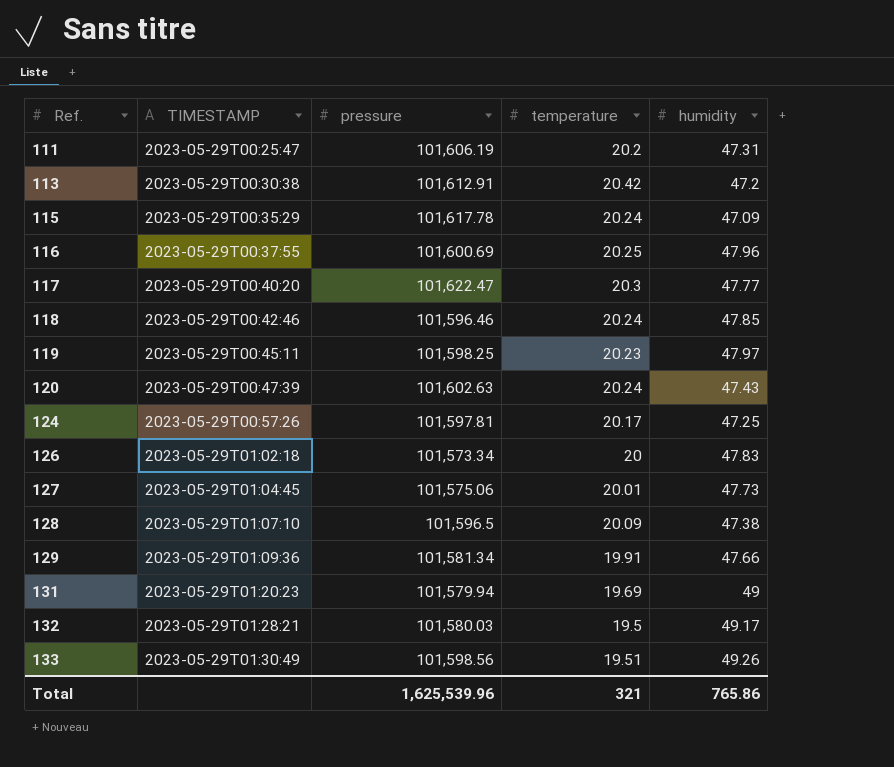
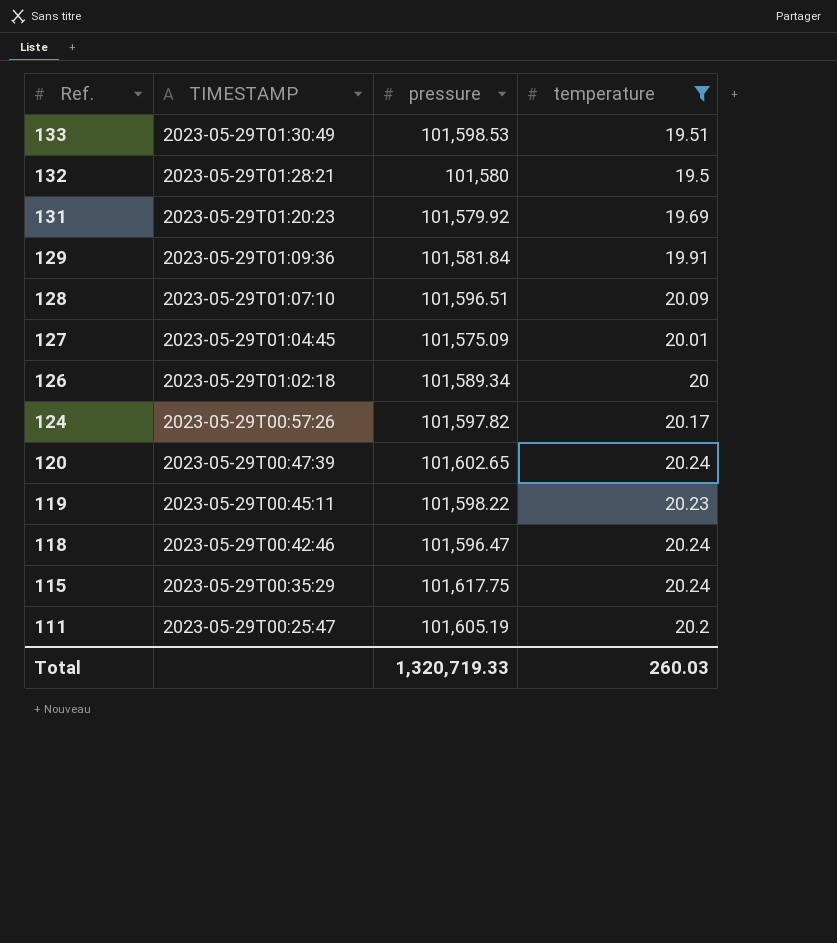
filter: none -> temperature <= 20.24
row order: Ref. ascending -> Ref. descending
column humidity | position: 5 -> none
133 | pressure: 101,598.56 -> 101,598.53
132 | pressure: 101,580.03 -> 101,580
131 | pressure: 101,579.94 -> 101,579.92
129 | pressure: 101,581.34 -> 101,581.84
128 | pressure: 101,596.5 -> 101,596.51
127 | pressure: 101,575.06 -> 101,575.09
126 | pressure: 101,573.34 -> 101,589.34
124 | pressure: 101,597.81 -> 101,597.82
120 | pressure: 101,602.63 -> 101,602.65
119 | pressure: 101,598.25 -> 101,598.22
118 | pressure: 101,596.46 -> 101,596.47
115 | pressure: 101,617.78 -> 101,617.75
111 | pressure: 101,606.19 -> 101,605.19
Total | pressure: 1,625,539.96 -> 1,320,719.33
Total | temperature: 321 -> 260.03

